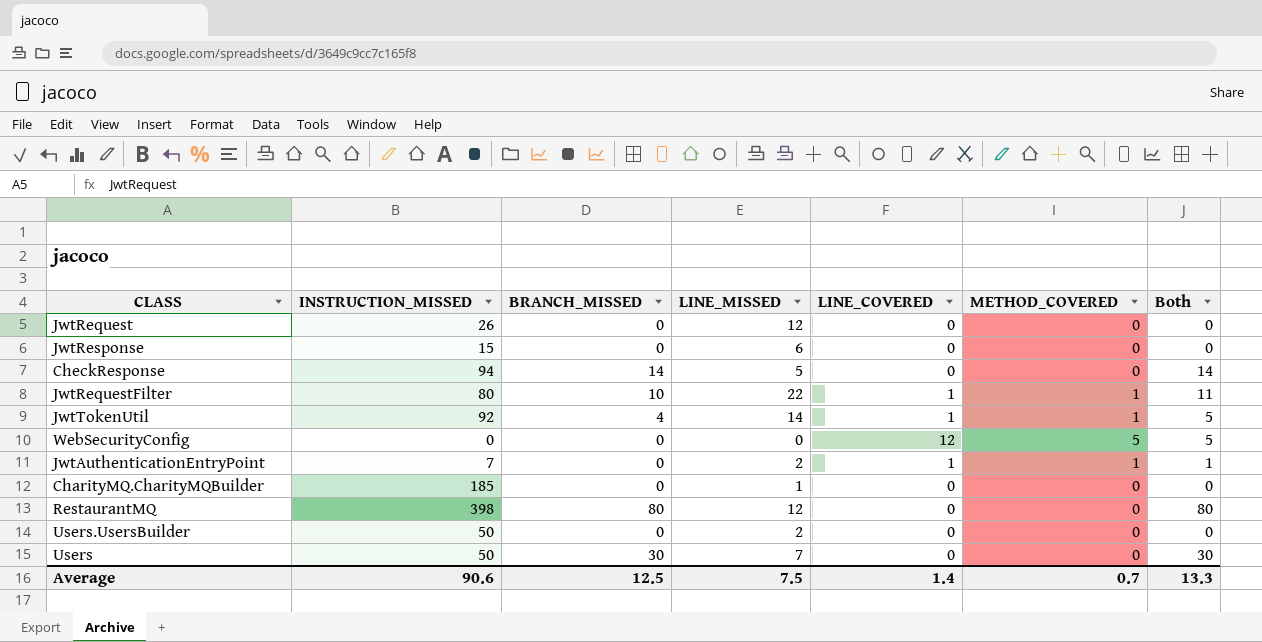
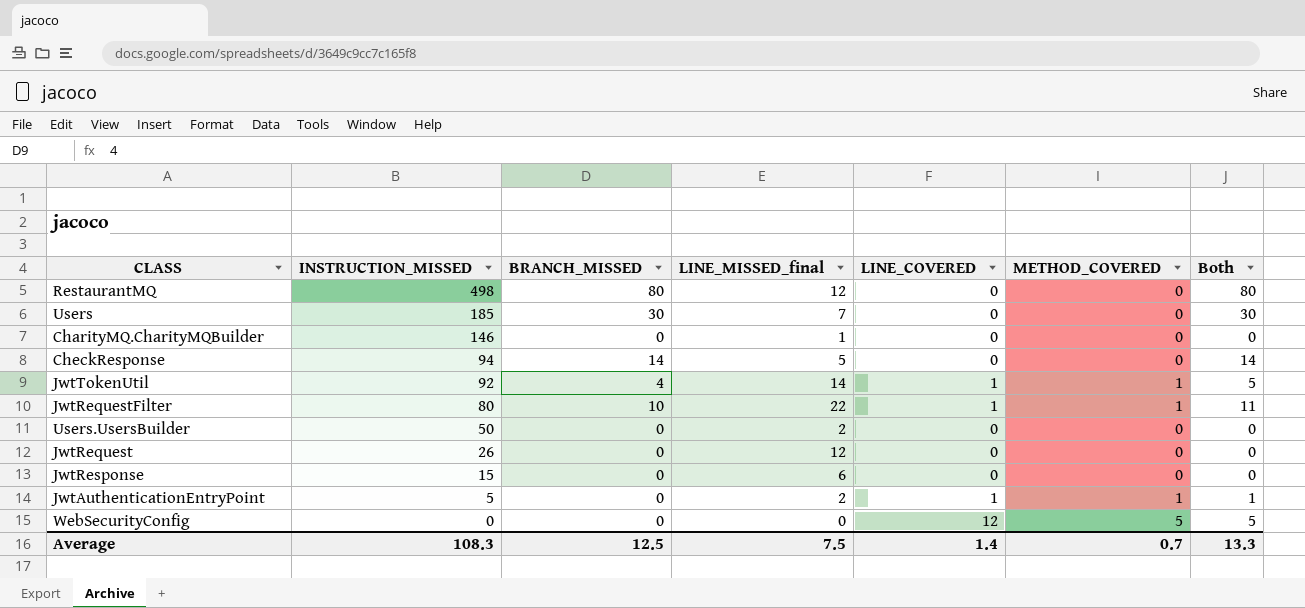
row order: none -> INSTRUCTION_MISSED descending
column name: LINE_MISSED -> LINE_MISSED_final
RestaurantMQ | INSTRUCTION_MISSED: 398 -> 498
Users | INSTRUCTION_MISSED: 50 -> 185
CharityMQ.CharityMQBuilder | INSTRUCTION_MISSED: 185 -> 146
JwtAuthenticationEntryPoint | INSTRUCTION_MISSED: 7 -> 5
Average | INSTRUCTION_MISSED: 90.6 -> 108.3

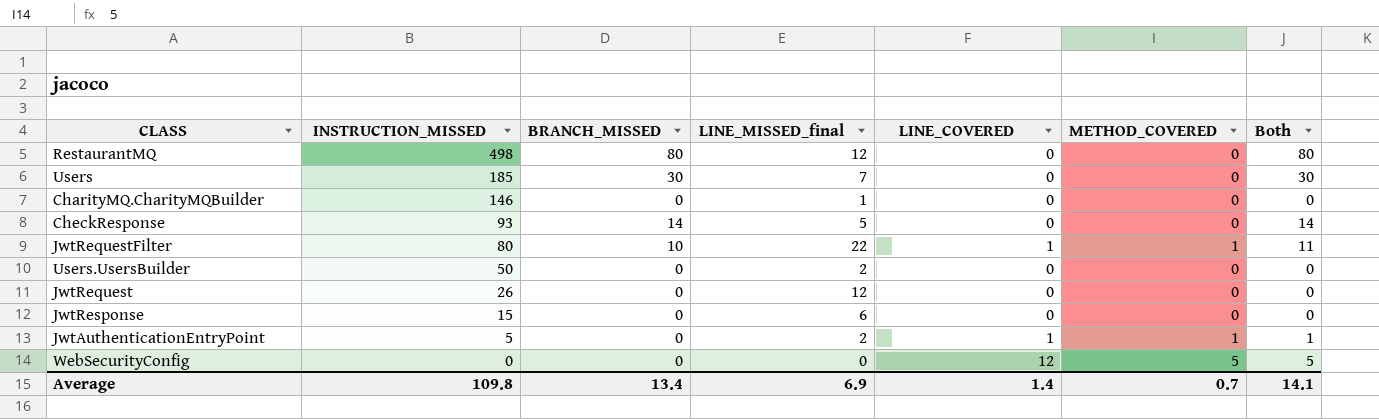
row JwtTokenUtil: 92 | 4 | 14 | 1 | 1 | 5 -> none
CheckResponse | INSTRUCTION_MISSED: 94 -> 93
Average | INSTRUCTION_MISSED: 108.3 -> 109.8
Average | BRANCH_MISSED: 12.5 -> 13.4
Average | LINE_MISSED_final: 7.5 -> 6.9
Average | Both: 13.3 -> 14.1

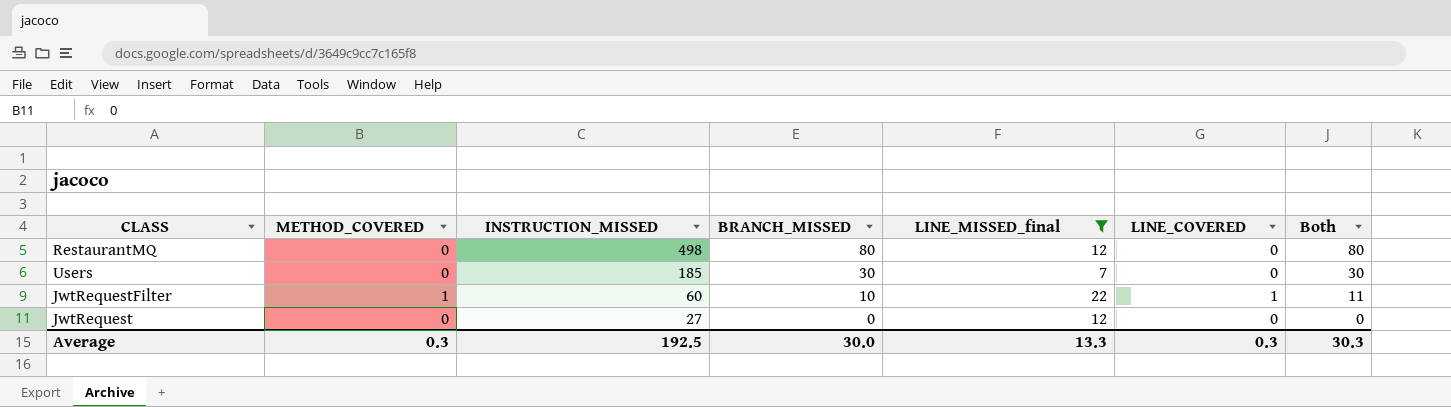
filter: none -> LINE_MISSED_final >= 7
column METHOD_COVERED | position: 6 -> 2
JwtRequestFilter | INSTRUCTION_MISSED: 80 -> 60
JwtRequest | INSTRUCTION_MISSED: 26 -> 27
Average | METHOD_COVERED: 0.7 -> 0.3
Average | INSTRUCTION_MISSED: 109.8 -> 192.5
Average | BRANCH_MISSED: 13.4 -> 30.0
Average | LINE_MISSED_final: 6.9 -> 13.3
Average | LINE_COVERED: 1.4 -> 0.3
Average | Both: 14.1 -> 30.3

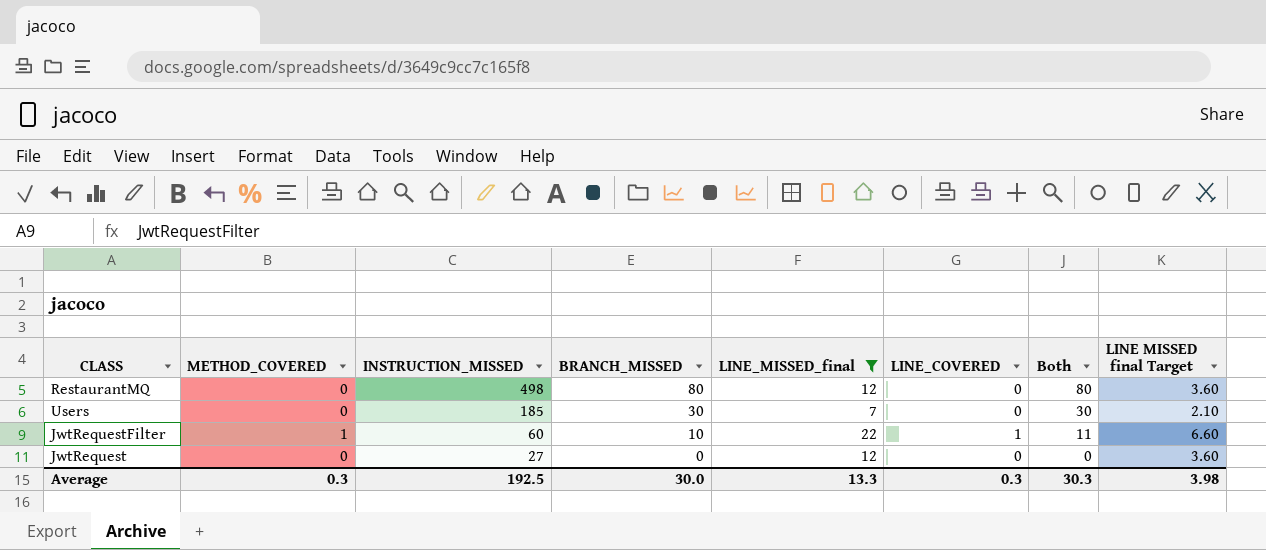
column LINE MISSED final Target | formula: none -> [LINE_MISSED_final] * 0.3

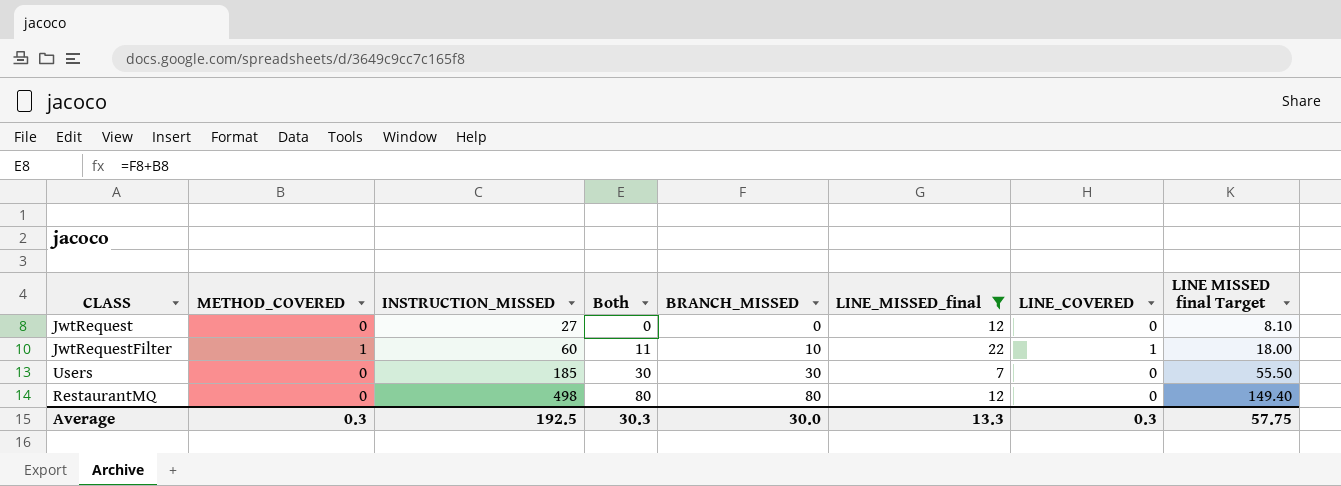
row order: INSTRUCTION_MISSED descending -> INSTRUCTION_MISSED ascending
column Both | position: 7 -> 4
column LINE MISSED final Target | formula: [LINE_MISSED_final] * 0.3 -> [INSTRUCTION_MISSED] * 0.3
Average | LINE MISSED final Target: 3.98 -> 57.75

